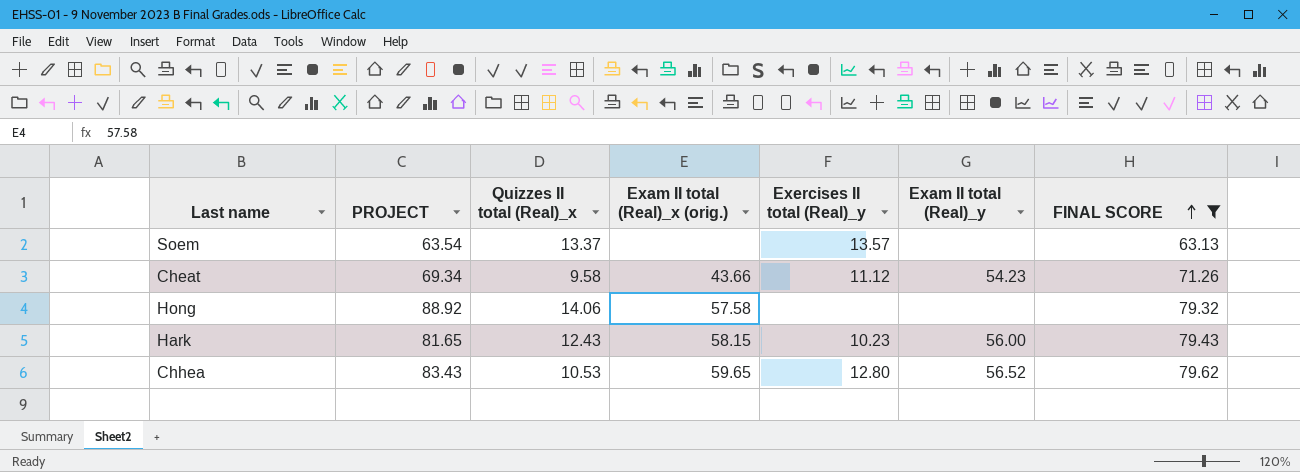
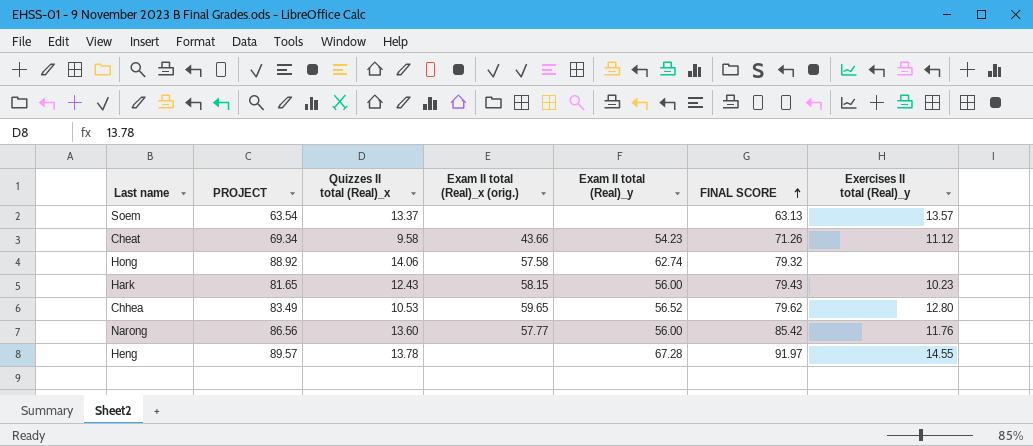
filter: FINAL SCORE <= 79.62 -> none
column Exercises II total (Real)_y | position: 5 -> 7
Hong | Exam II total (Real)_y: none -> 62.74
Chhea | PROJECT: 83.43 -> 83.49

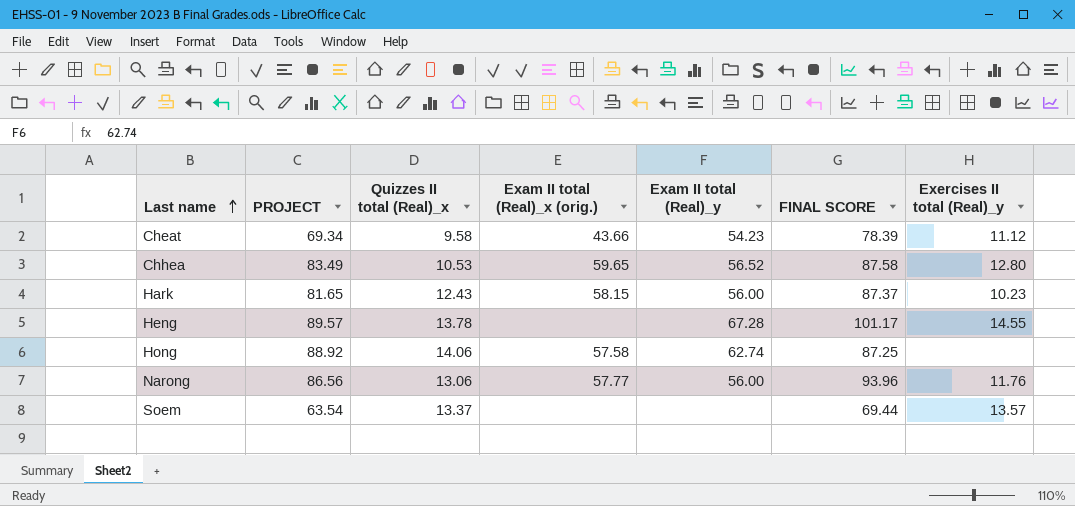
row order: FINAL SCORE ascending -> Last name ascending
Cheat | FINAL SCORE: 71.26 -> 78.39
Chhea | FINAL SCORE: 79.62 -> 87.58
Hark | FINAL SCORE: 79.43 -> 87.37
Heng | FINAL SCORE: 91.97 -> 101.17
Hong | FINAL SCORE: 79.32 -> 87.25
Narong | Quizzes II total (Real)_x: 13.60 -> 13.06
Narong | FINAL SCORE: 85.42 -> 93.96
Soem | FINAL SCORE: 63.13 -> 69.44

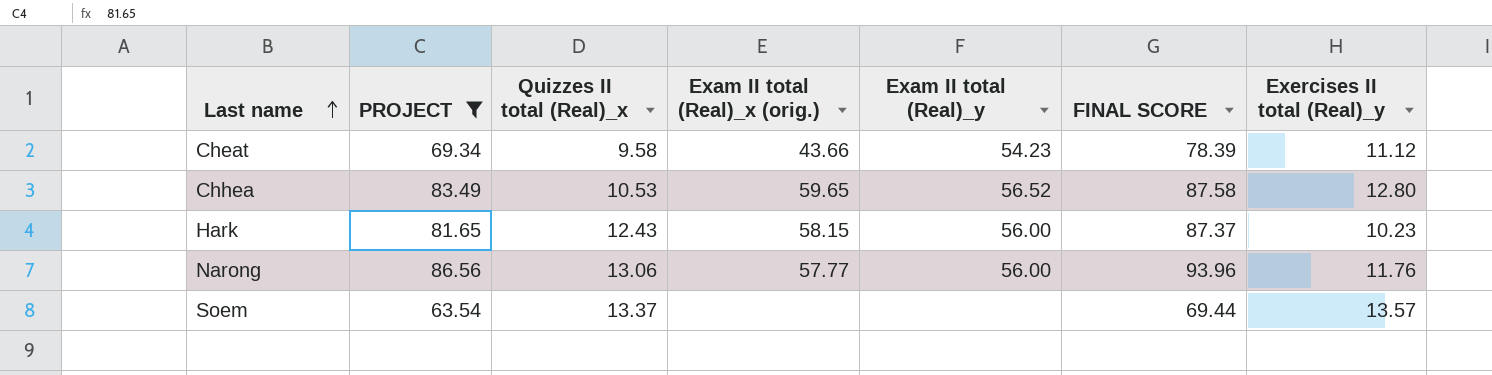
filter: none -> PROJECT <= 86.56

